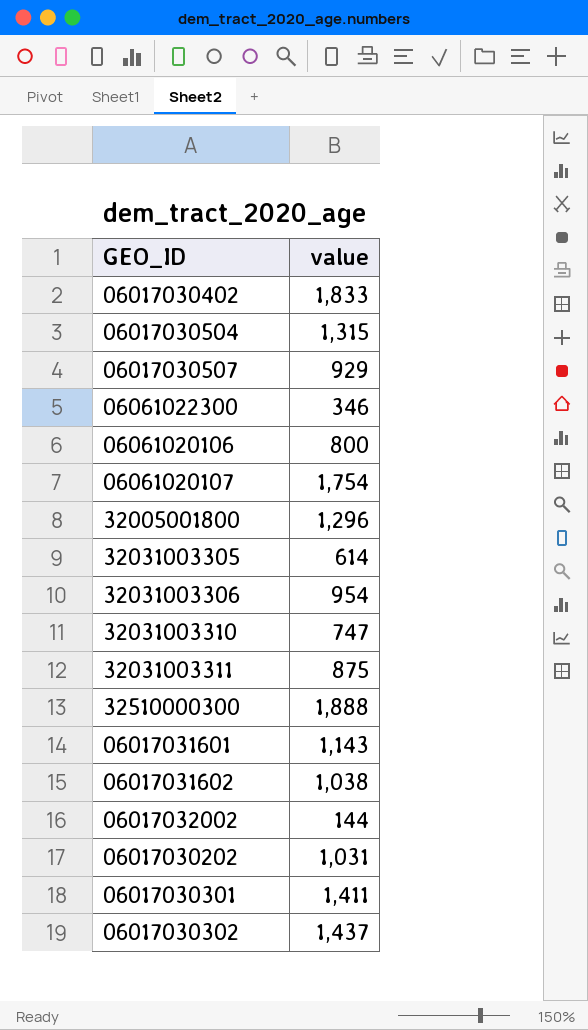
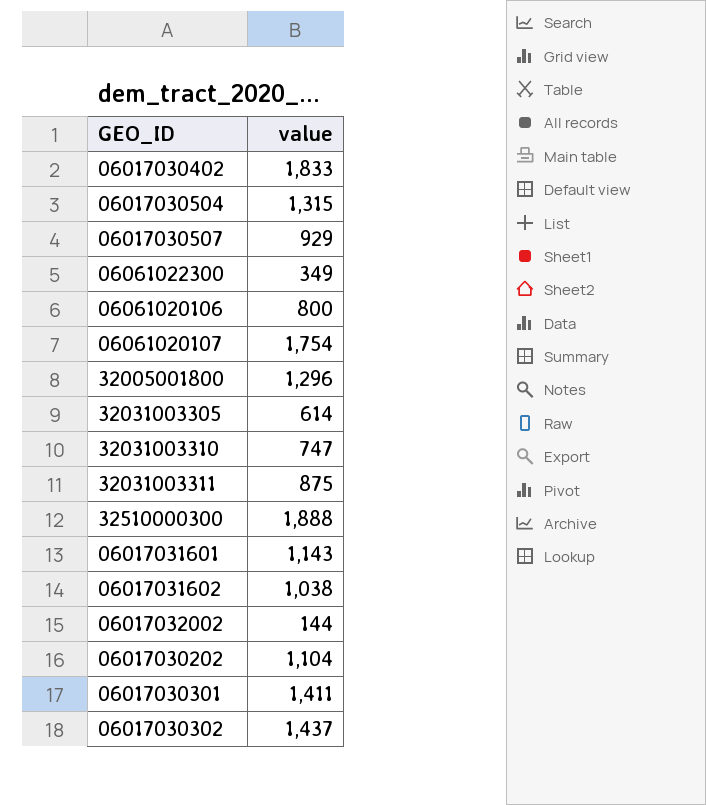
row 32031003306: 954 -> none
06061022300 | value: 346 -> 349
06017030202 | value: 1,031 -> 1,104

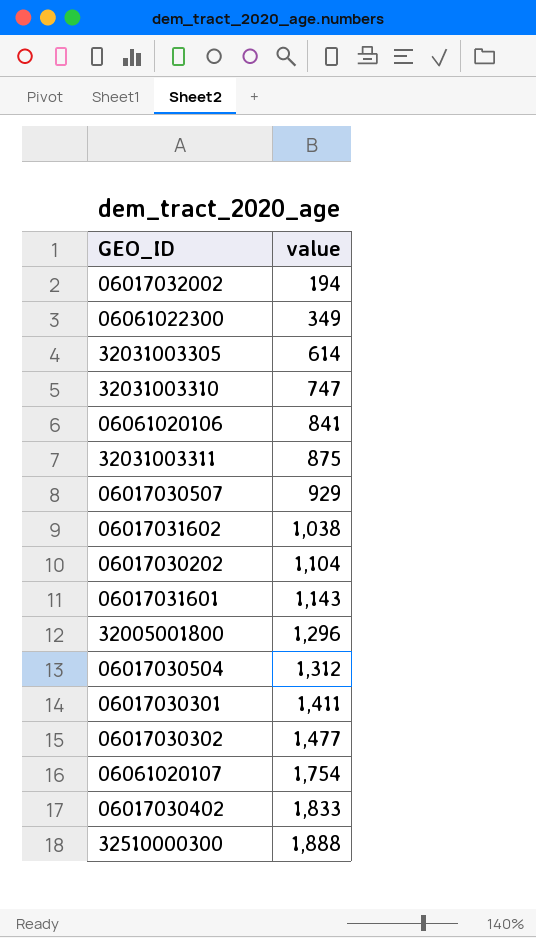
row order: none -> value ascending
06017032002 | value: 144 -> 194
06061020106 | value: 800 -> 841
06017030504 | value: 1,315 -> 1,312
06017030302 | value: 1,437 -> 1,477

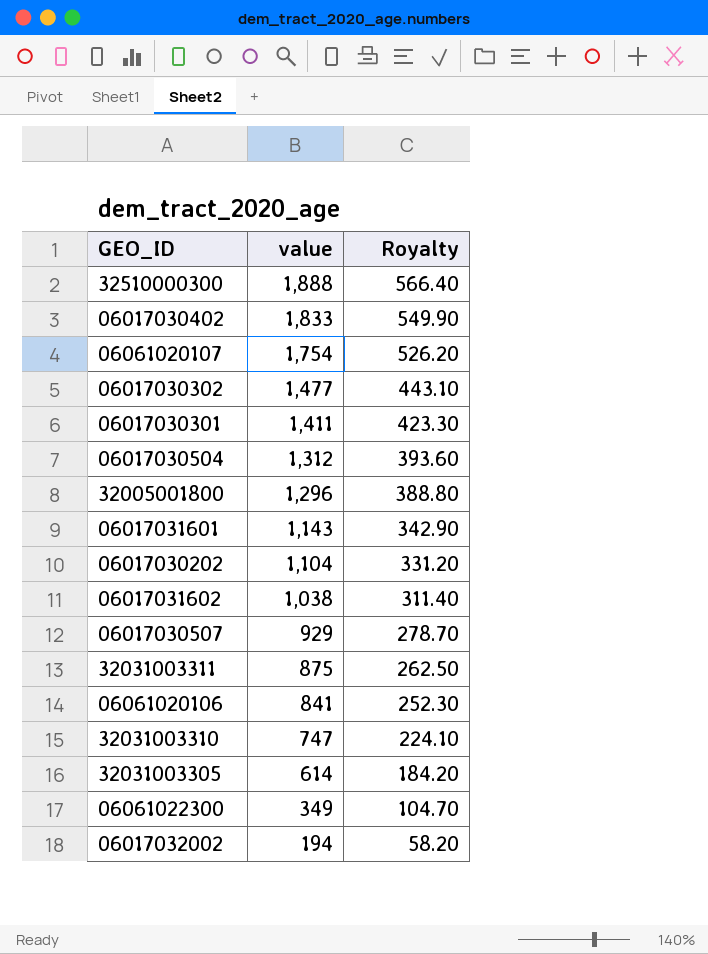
row order: value ascending -> value descending
column Royalty | formula: none -> [value] * 0.3

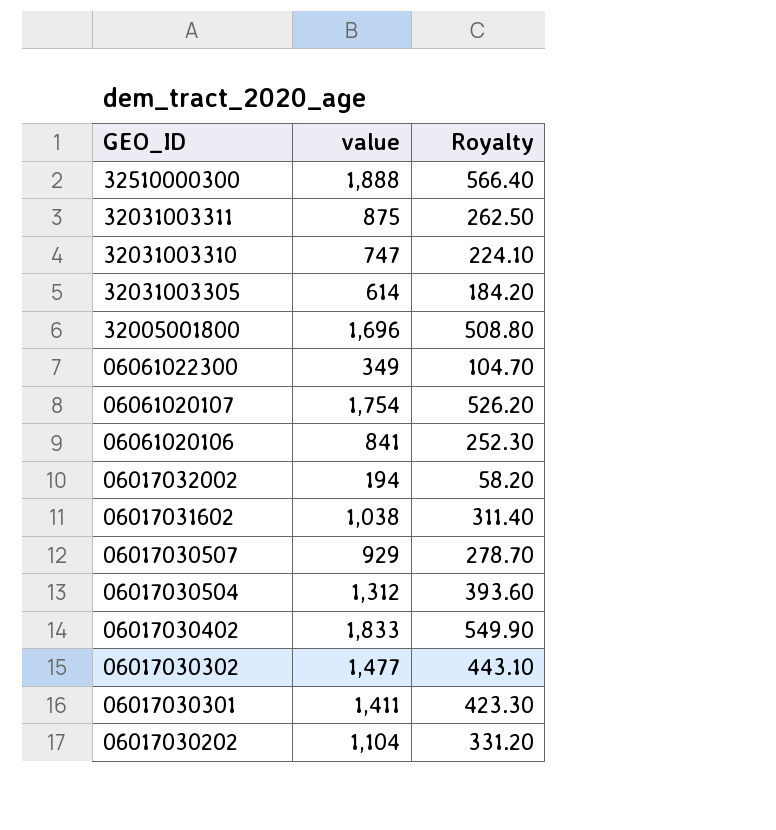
row order: value descending -> GEO_ID descending
row 06017031601: 1,143 | 342.90 -> none
32005001800 | value: 1,296 -> 1,696
32005001800 | Royalty: 388.80 -> 508.80

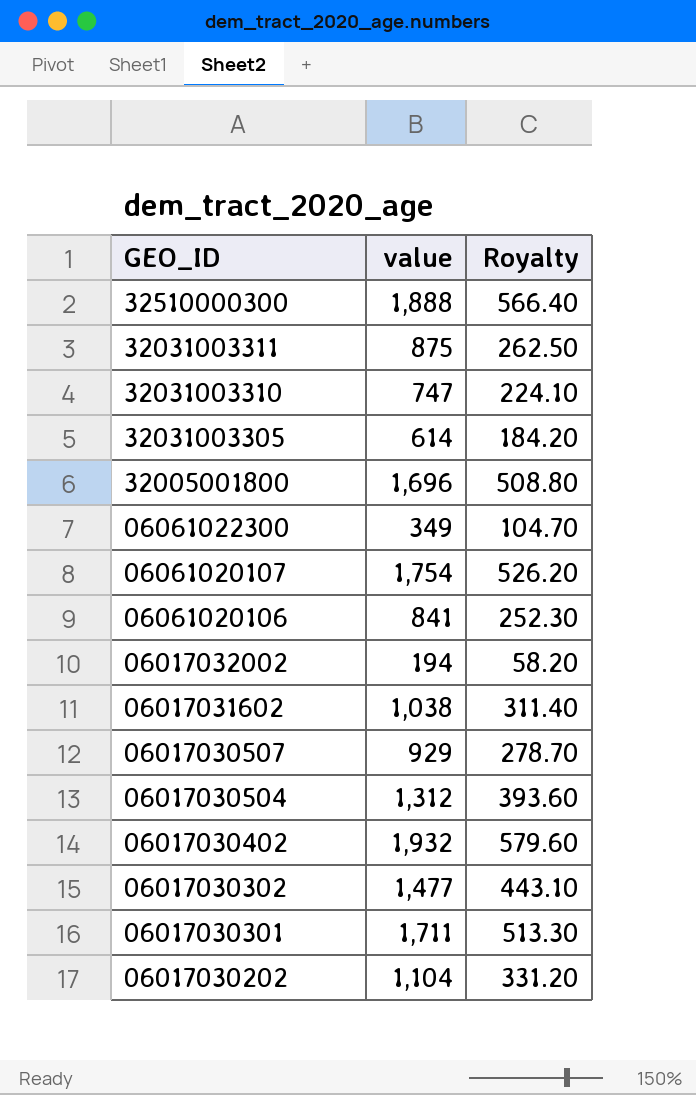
06017030402 | value: 1,833 -> 1,932
06017030402 | Royalty: 549.90 -> 579.60
06017030301 | value: 1,411 -> 1,711
06017030301 | Royalty: 423.30 -> 513.30

